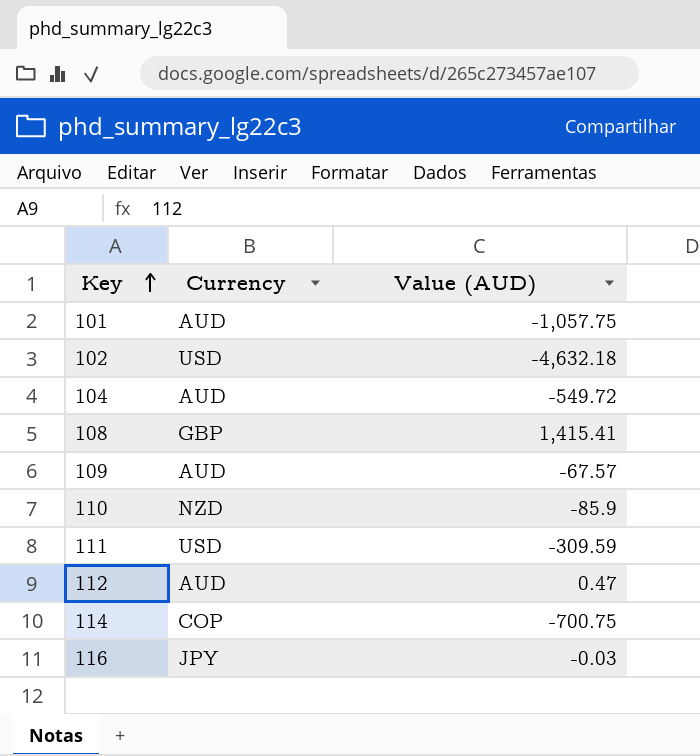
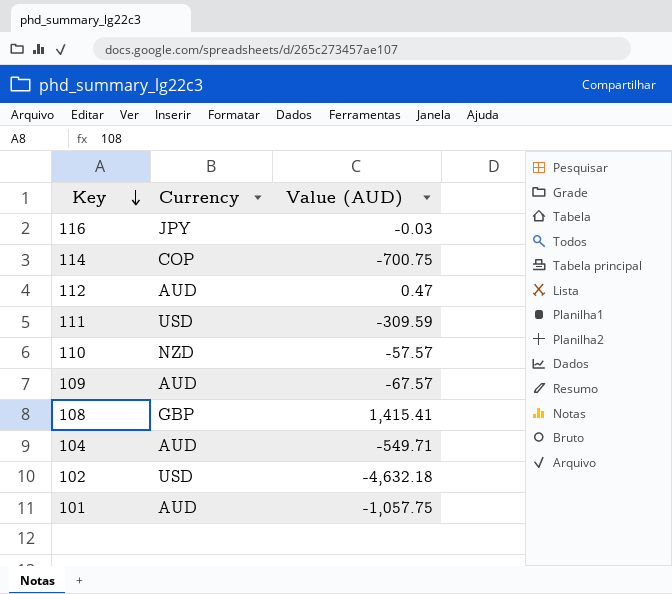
row order: Key ascending -> Key descending
110 | Value (AUD): -85.9 -> -57.57
104 | Value (AUD): -549.72 -> -549.71

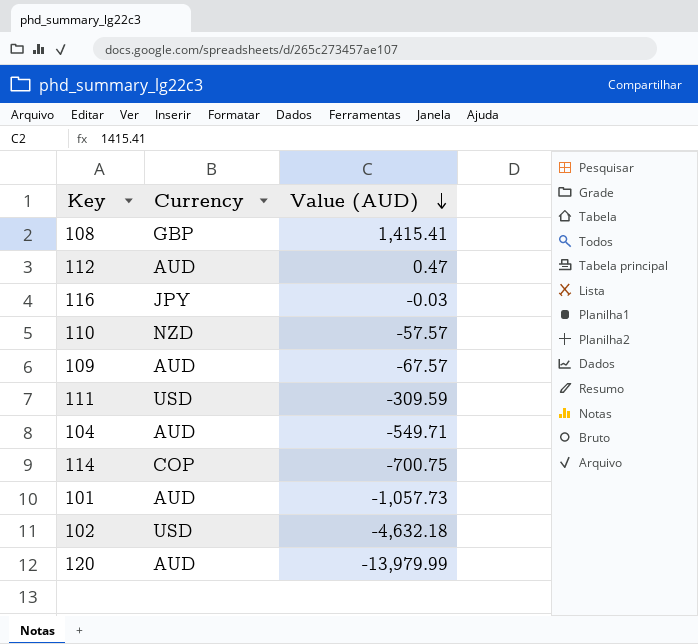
row order: Key descending -> Value (AUD) descending
101 | Value (AUD): -1,057.75 -> -1,057.73
row 120: none -> AUD | -13,979.99

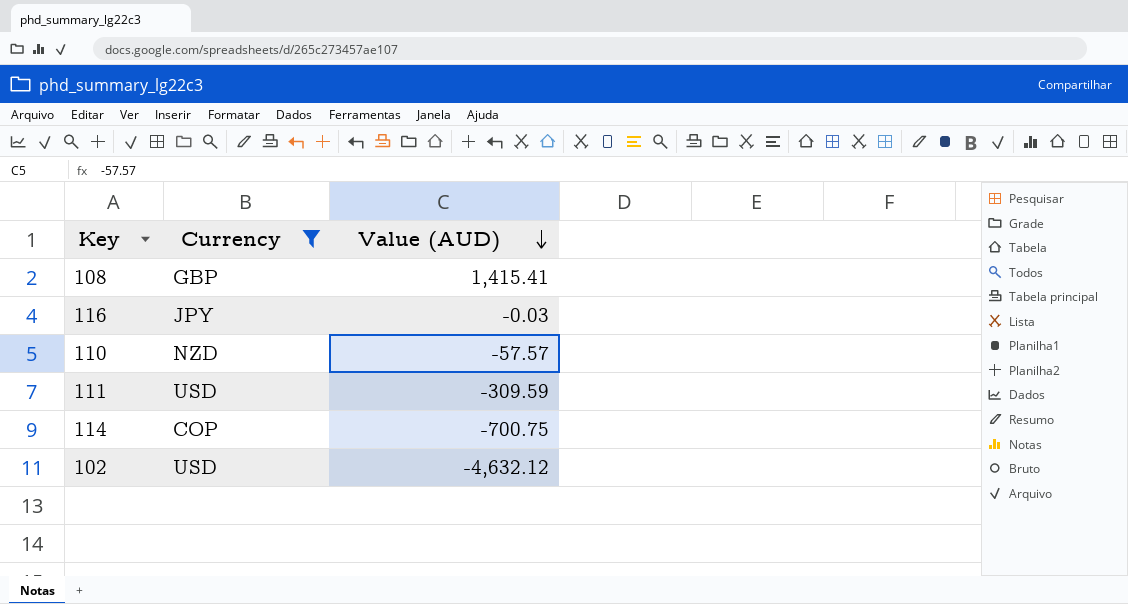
filter: none -> Currency != AUD
102 | Value (AUD): -4,632.18 -> -4,632.12

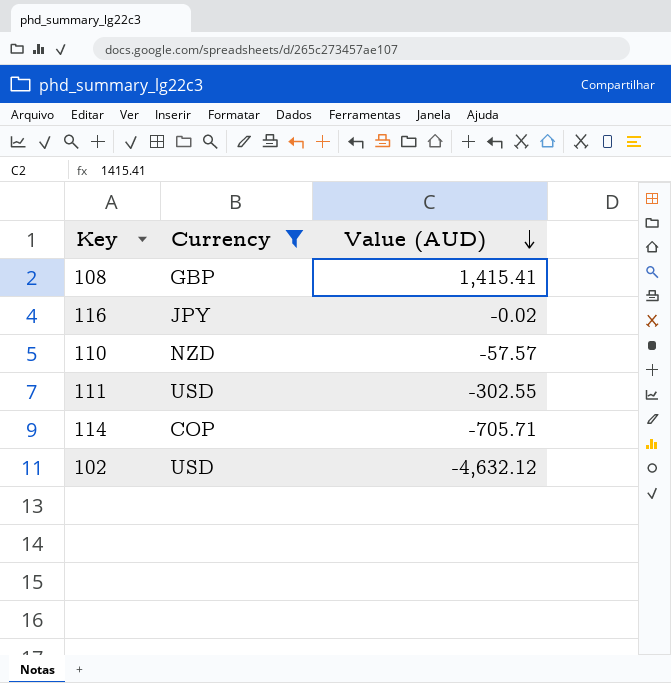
116 | Value (AUD): -0.03 -> -0.02
111 | Value (AUD): -309.59 -> -302.55
114 | Value (AUD): -700.75 -> -705.71

